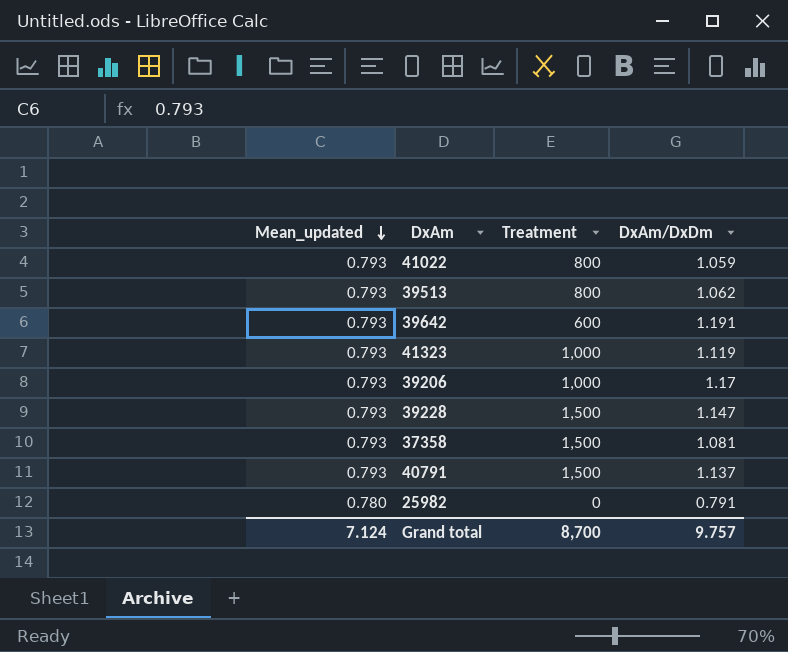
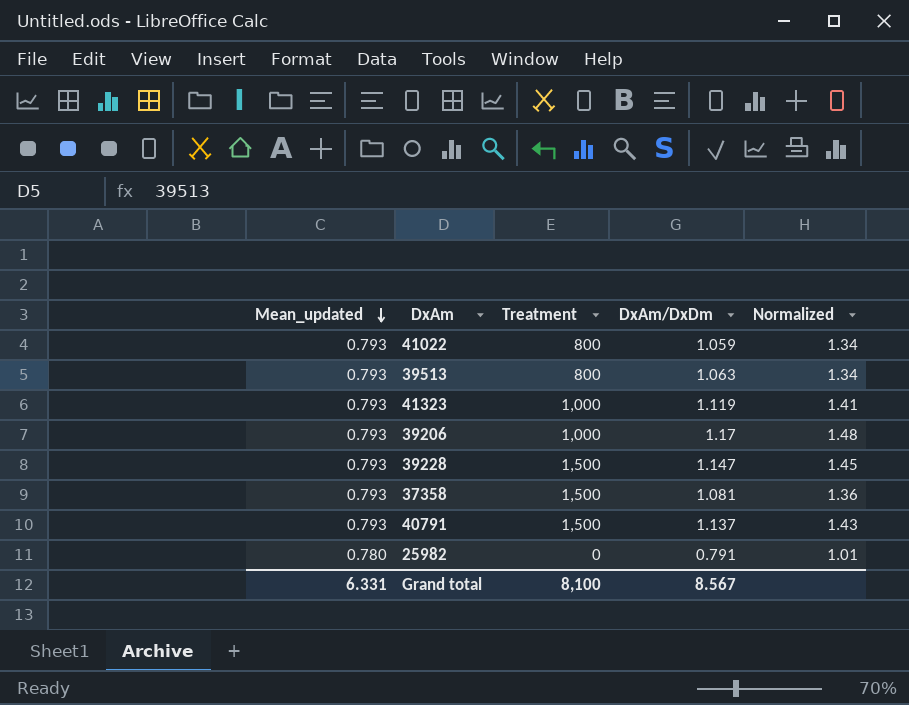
column Normalized | formula: none -> [DxAm/DxDm] / [Mean_updated]
row 39642: 0.793 | 600 | 1.191 -> none
39513 | DxAm/DxDm: 1.062 -> 1.063
Grand total | Mean_updated: 7.124 -> 6.331
Grand total | Treatment: 8,700 -> 8,100
Grand total | DxAm/DxDm: 9.757 -> 8.567

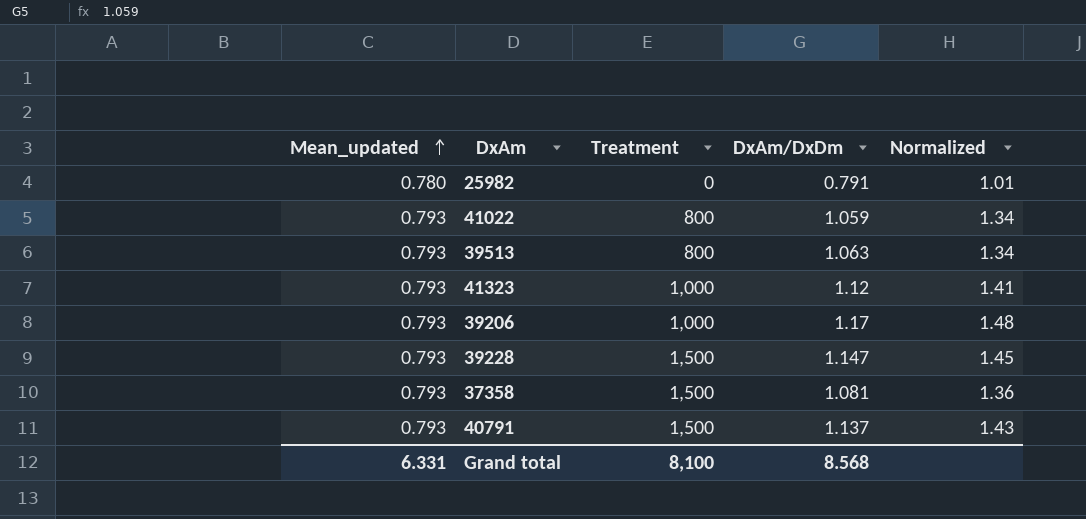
row order: Mean_updated descending -> Mean_updated ascending
41323 | DxAm/DxDm: 1.119 -> 1.12
Grand total | DxAm/DxDm: 8.567 -> 8.568

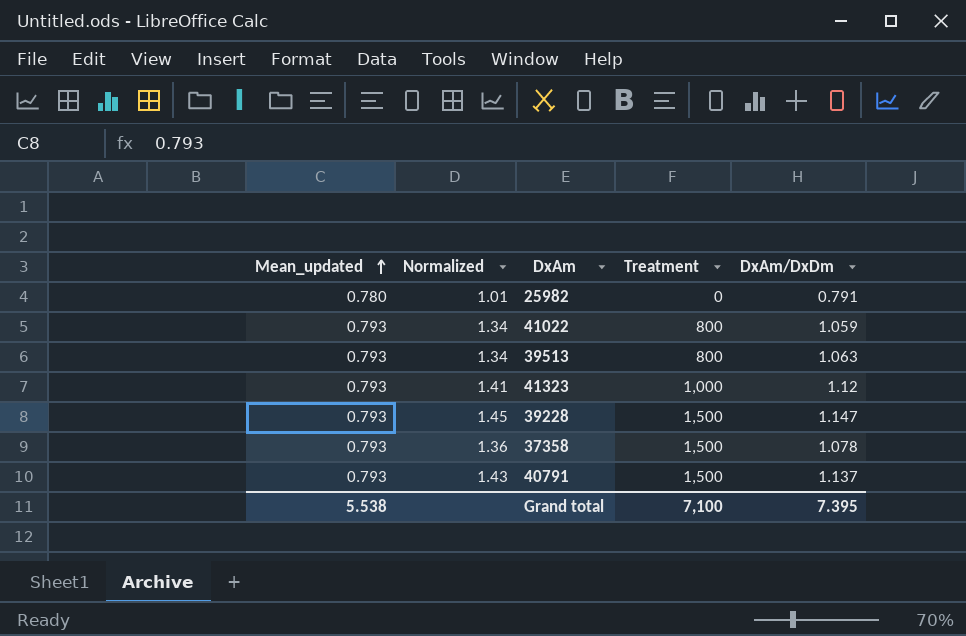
column Normalized | position: 5 -> 2
row 39206: 0.793 | 1,000 | 1.17 | 1.48 -> none
37358 | DxAm/DxDm: 1.081 -> 1.078
Grand total | Mean_updated: 6.331 -> 5.538
Grand total | Treatment: 8,100 -> 7,100
Grand total | DxAm/DxDm: 8.568 -> 7.395

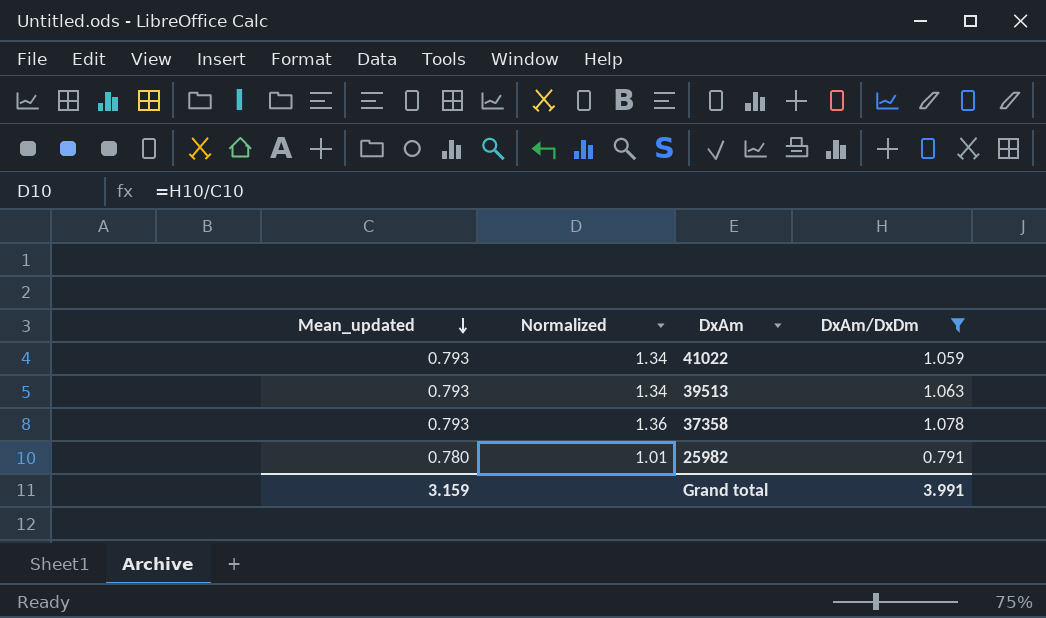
filter: none -> DxAm/DxDm <= 1.078
row order: Mean_updated ascending -> Mean_updated descending
column Treatment | position: 4 -> none
Grand total | Mean_updated: 5.538 -> 3.159
Grand total | DxAm/DxDm: 7.395 -> 3.991

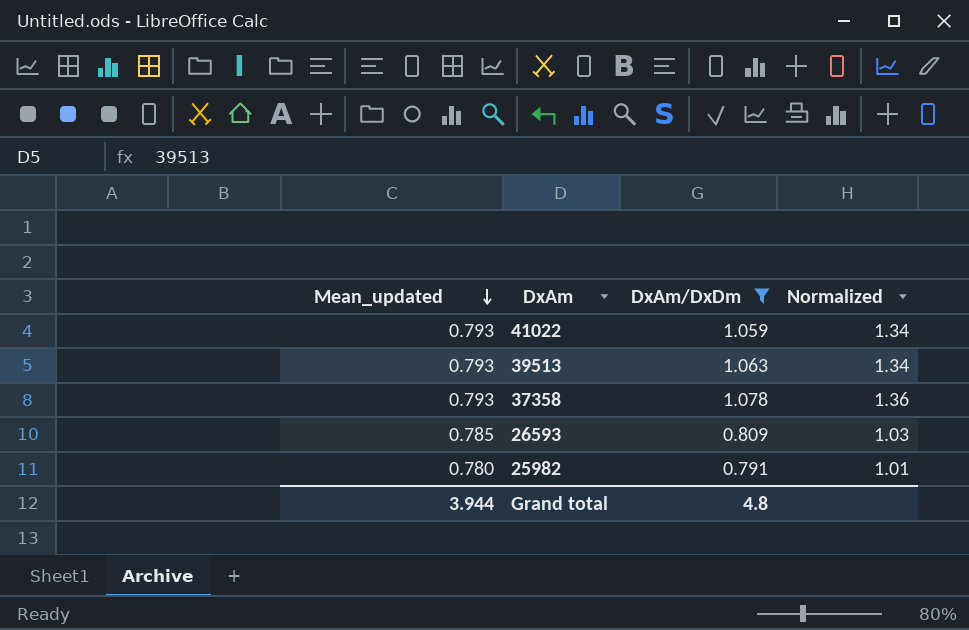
column Normalized | position: 2 -> 4
row 26593: none -> 0.785 | 0.809 | 1.03
Grand total | Mean_updated: 3.159 -> 3.944
Grand total | DxAm/DxDm: 3.991 -> 4.8

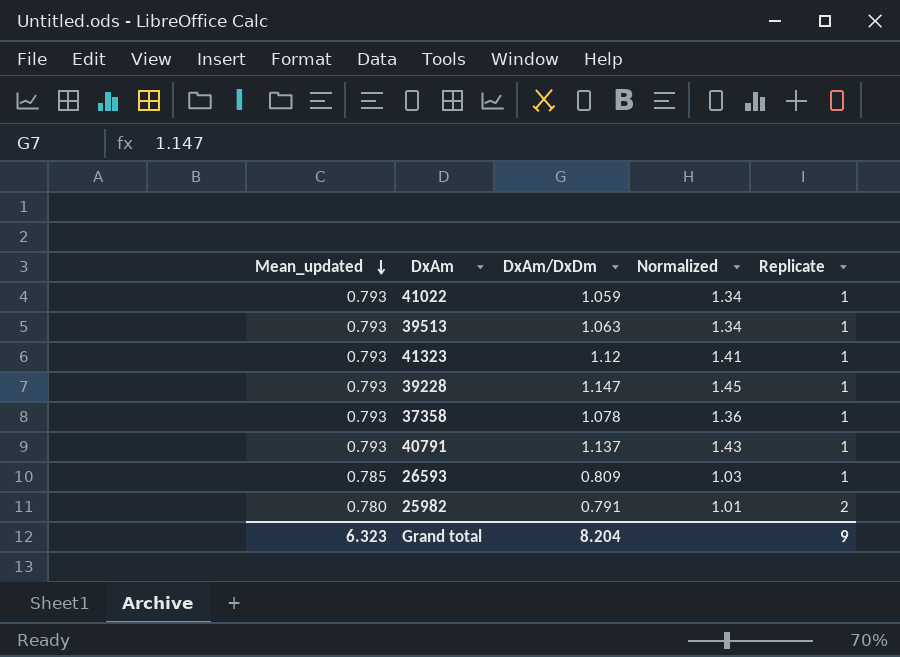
filter: DxAm/DxDm <= 1.078 -> none
column Replicate | position: none -> 5
Grand total | Mean_updated: 3.944 -> 6.323
Grand total | DxAm/DxDm: 4.8 -> 8.204

